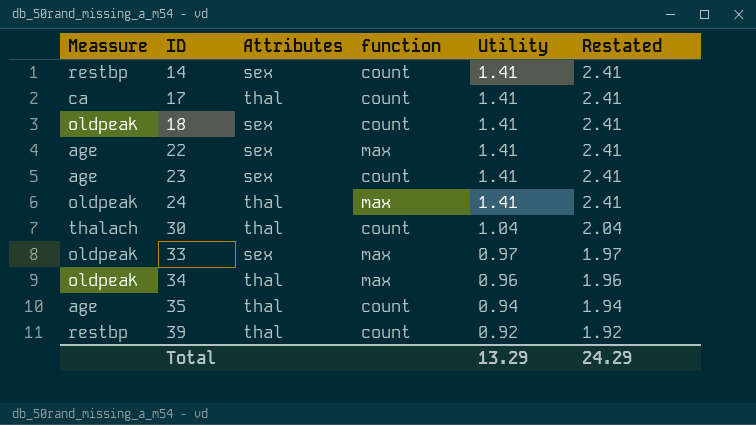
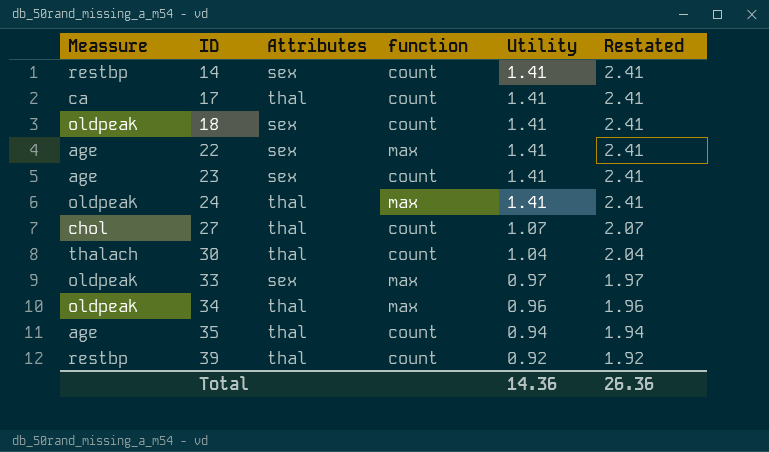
row 27: none -> chol | thal | count | 1.07 | 2.07
Total | Utility: 13.29 -> 14.36
Total | Restated: 24.29 -> 26.36

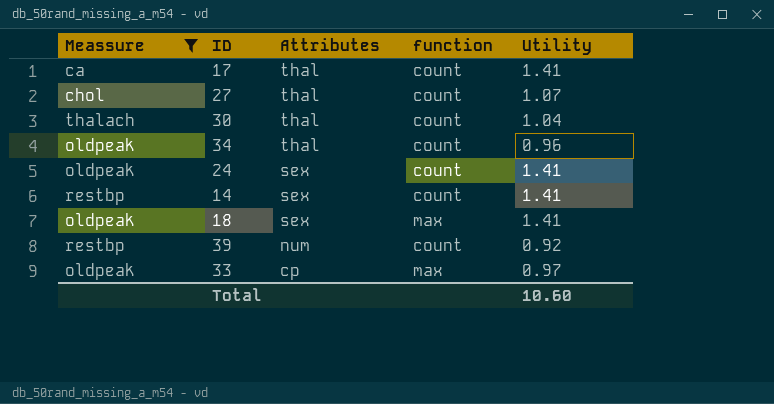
filter: none -> Meassure != age
row order: ID ascending -> Attributes descending
column Restated | formula: [Utility] + 1 -> none
34 | function: max -> count
24 | Attributes: thal -> sex
24 | function: max -> count
18 | function: count -> max
39 | Attributes: thal -> num
33 | Attributes: sex -> cp
Total | Utility: 14.36 -> 10.60

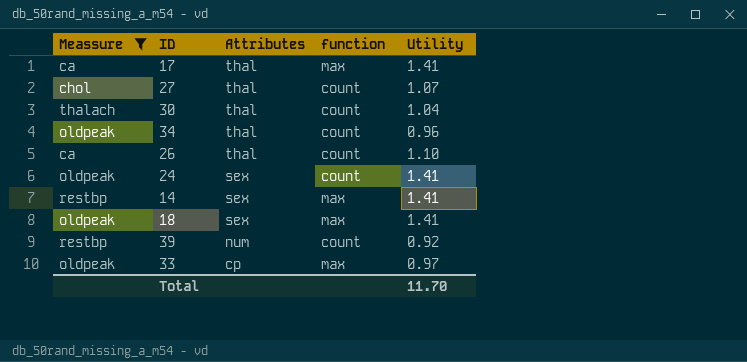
17 | function: count -> max
row 26: none -> ca | thal | count | 1.10
14 | function: count -> max
Total | Utility: 10.60 -> 11.70

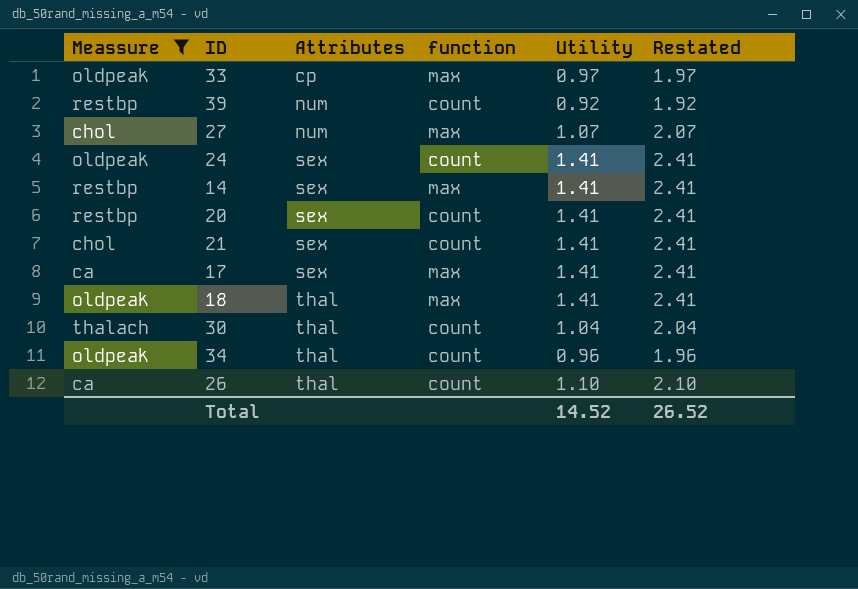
row order: Attributes descending -> Attributes ascending
column Restated | formula: none -> [Utility] + 1
27 | Attributes: thal -> num
27 | function: count -> max
row 20: none -> restbp | sex | count | 1.41 | 2.41
row 21: none -> chol | sex | count | 1.41 | 2.41
17 | Attributes: thal -> sex
18 | Attributes: sex -> thal
Total | Utility: 11.70 -> 14.52

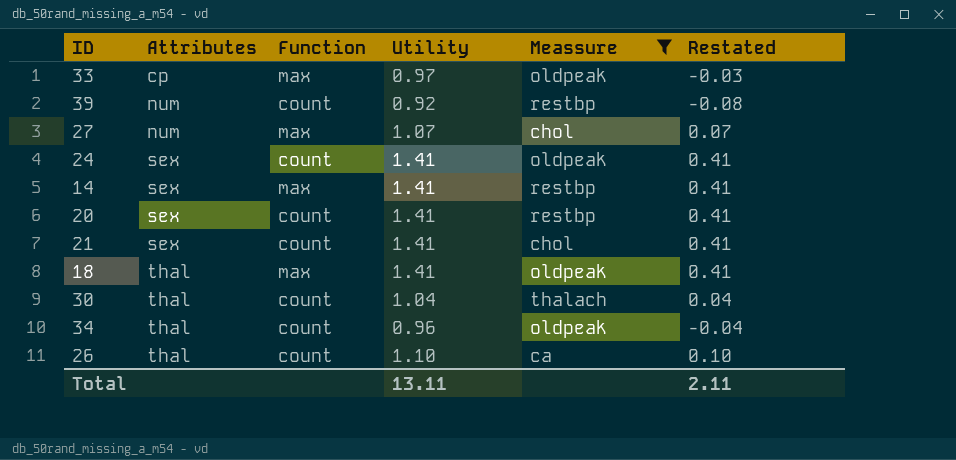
column name: function -> Function
column Meassure | position: 1 -> 5
column Restated | formula: [Utility] + 1 -> [Utility] - 1
row 17: ca | sex | max | 1.41 | 2.41 -> none
Total | Utility: 14.52 -> 13.11
Total | Restated: 26.52 -> 2.11

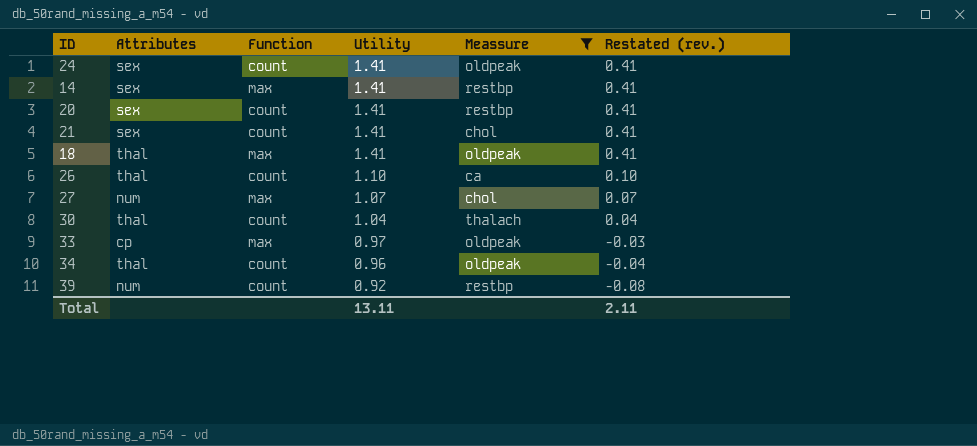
row order: Attributes ascending -> Utility descending
column name: Restated -> Restated (rev.)

